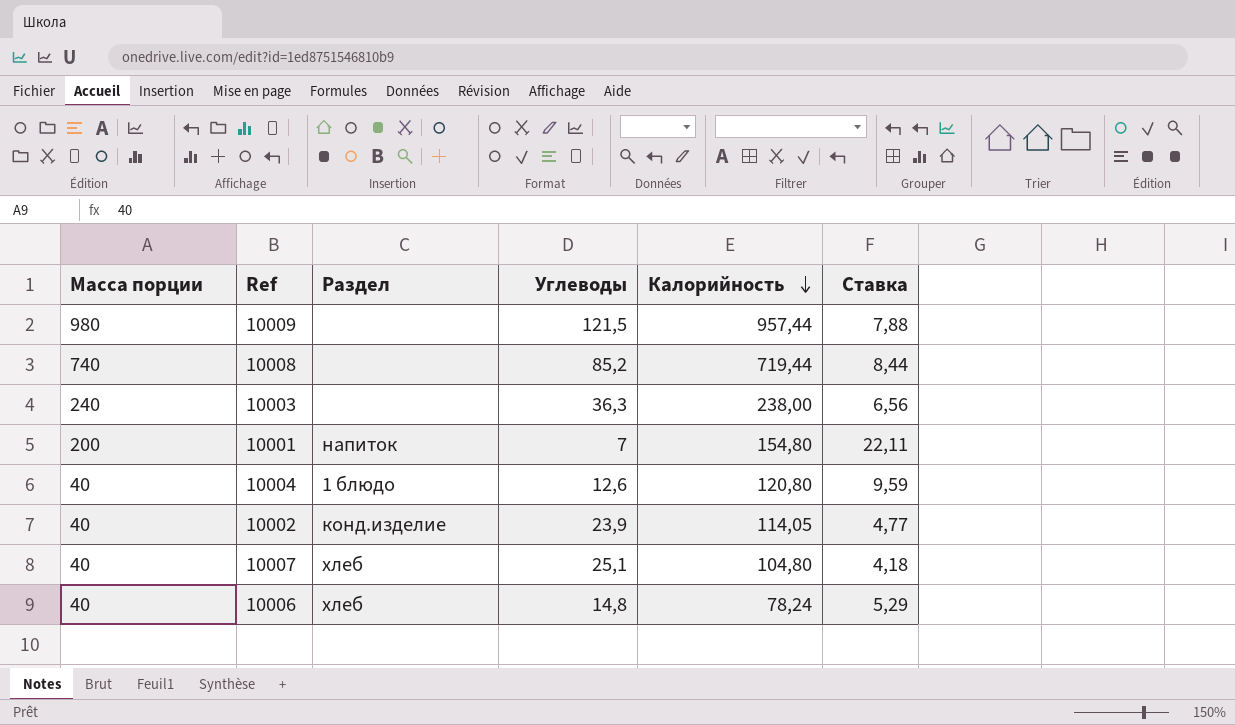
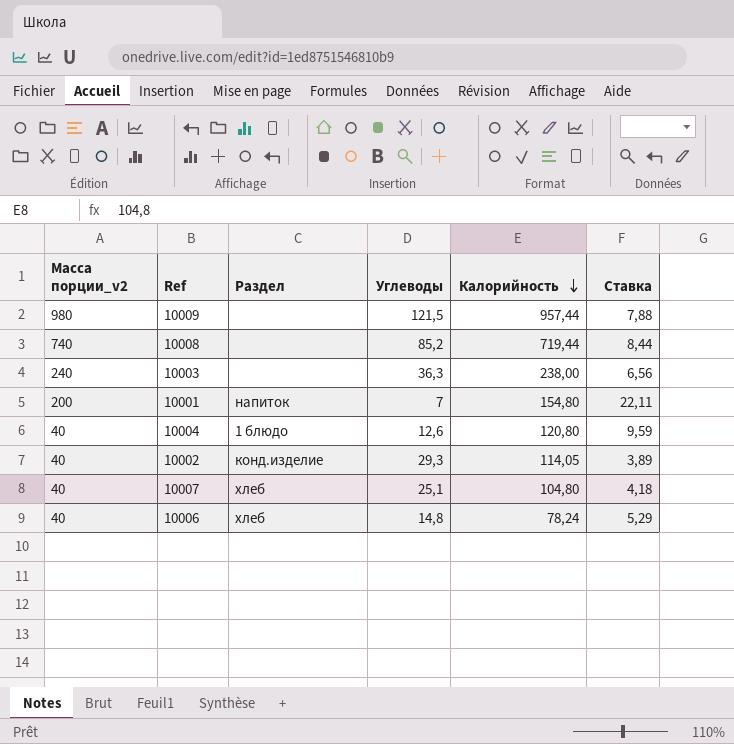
column name: Масса порции -> Масса порции_v2
10002 | Углеводы: 23,9 -> 29,3
10002 | Ставка: 4,77 -> 3,89

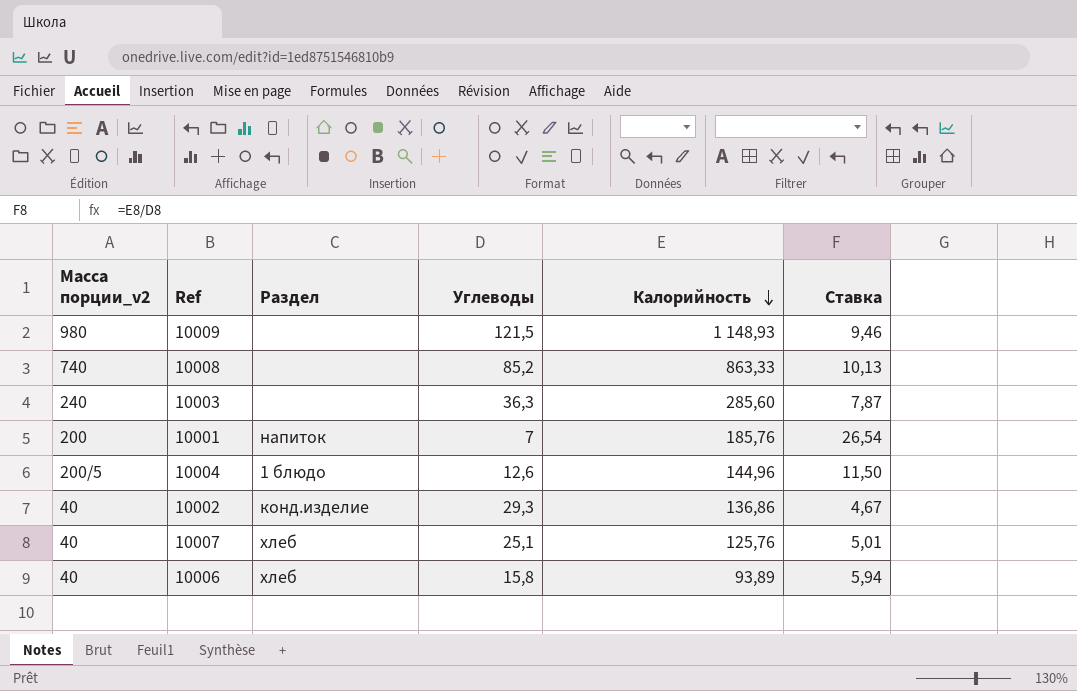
10009 | Калорийность: 957,44 -> 1 148,93
10009 | Ставка: 7,88 -> 9,46
10008 | Калорийность: 719,44 -> 863,33
10008 | Ставка: 8,44 -> 10,13
10003 | Калорийность: 238,00 -> 285,60
10003 | Ставка: 6,56 -> 7,87
10001 | Калорийность: 154,80 -> 185,76
10001 | Ставка: 22,11 -> 26,54
10004 | Масса порции_v2: 40 -> 200/5
10004 | Калорийность: 120,80 -> 144,96
10004 | Ставка: 9,59 -> 11,50
10002 | Калорийность: 114,05 -> 136,86
10002 | Ставка: 3,89 -> 4,67
10007 | Калорийность: 104,80 -> 125,76
10007 | Ставка: 4,18 -> 5,01
10006 | Углеводы: 14,8 -> 15,8
10006 | Калорийность: 78,24 -> 93,89
10006 | Ставка: 5,29 -> 5,94

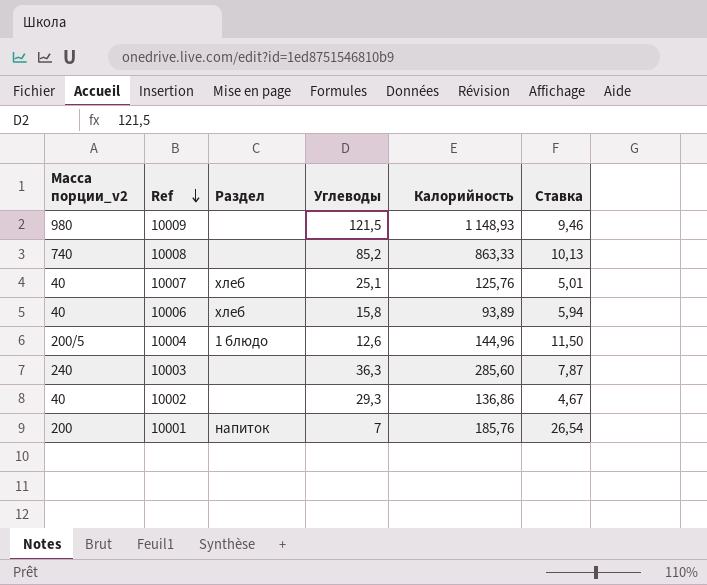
row order: Калорийность descending -> Ref descending
10002 | Раздел: конд.изделие -> none

